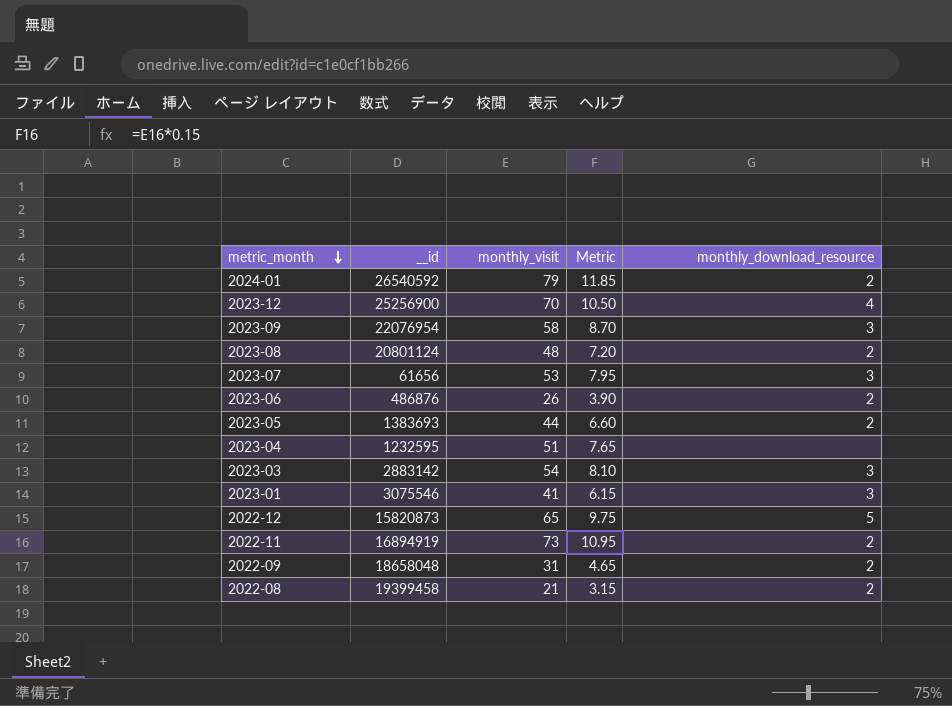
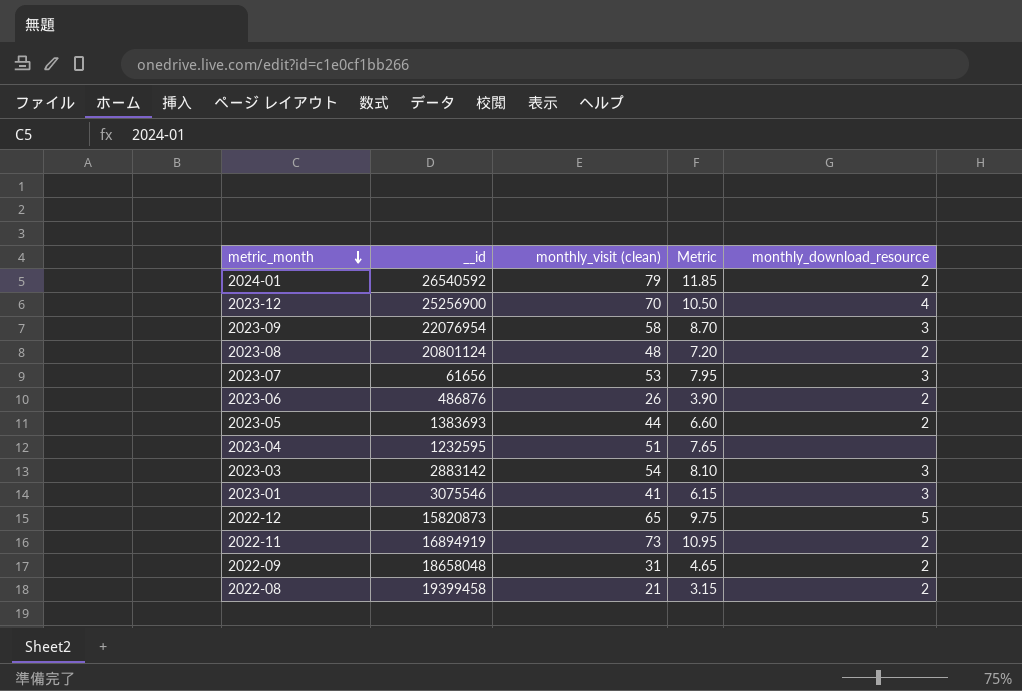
column name: monthly_visit -> monthly_visit (clean)

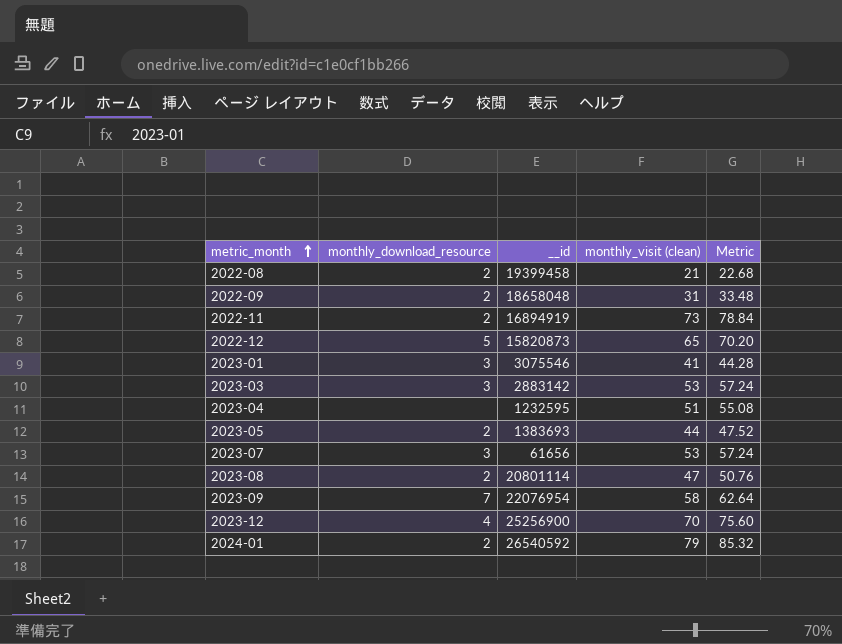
row order: metric_month descending -> metric_month ascending
column monthly_download_resource | position: 5 -> 2
column Metric | formula: [monthly_visit (clean)] * 0.15 -> [monthly_visit (clean)] * 1.08
row 2023-06: 486876 | 26 | 3.90 | 2 -> none
2023-03 | monthly_visit (clean): 54 -> 53
2023-08 | __id: 20801124 -> 20801114
2023-08 | monthly_visit (clean): 48 -> 47
2023-09 | monthly_download_resource: 3 -> 7

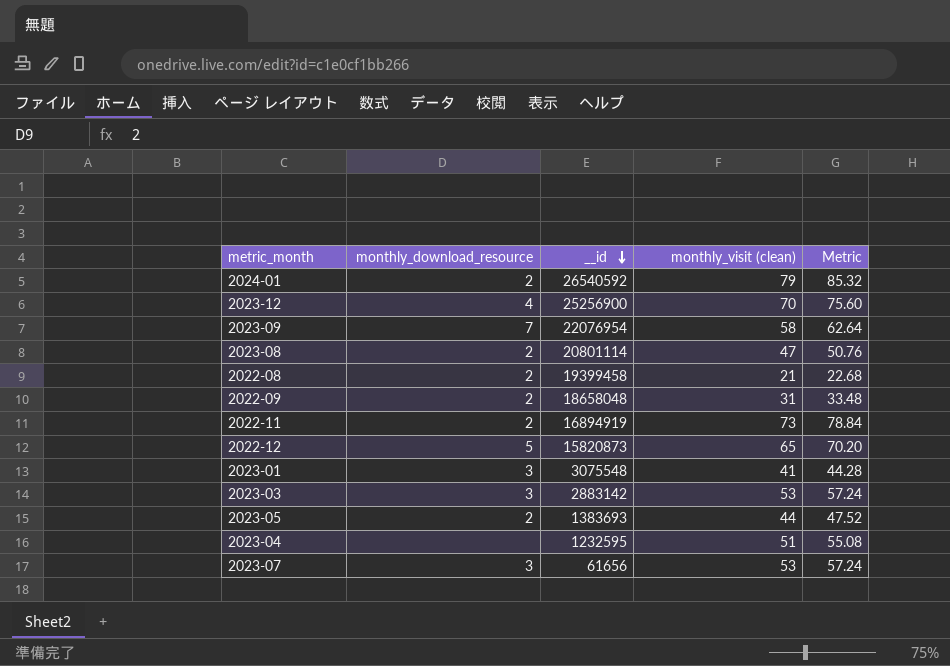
row order: metric_month ascending -> __id descending
2023-01 | __id: 3075546 -> 3075548

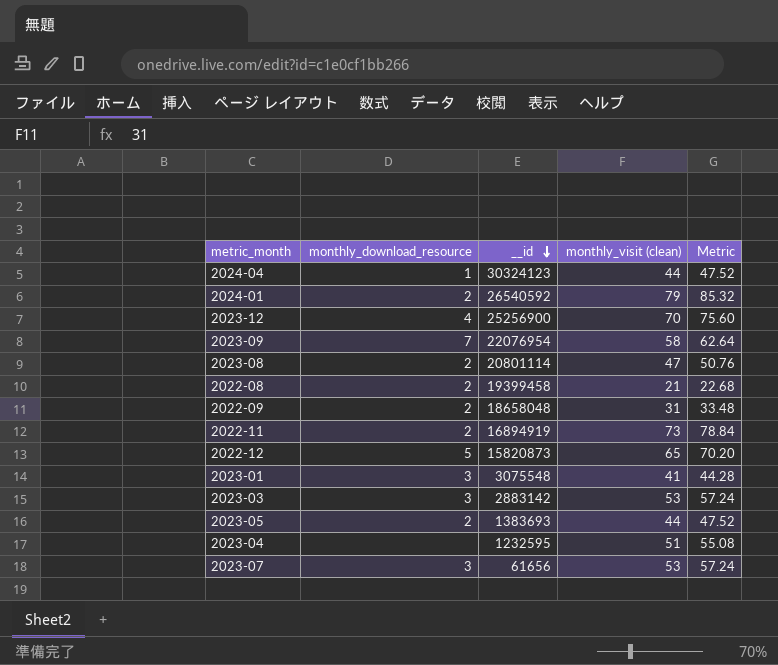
row 2024-04: none -> 1 | 30324123 | 44 | 47.52

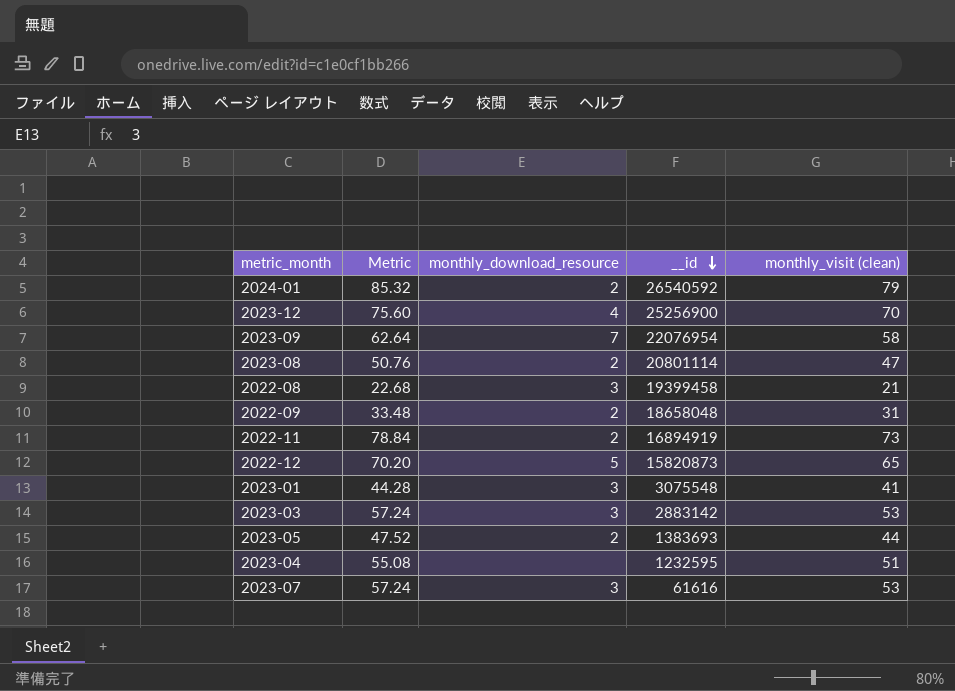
column Metric | position: 5 -> 2
row 2024-04: 1 | 30324123 | 44 | 47.52 -> none
2022-08 | monthly_download_resource: 2 -> 3
2023-07 | __id: 61656 -> 61616

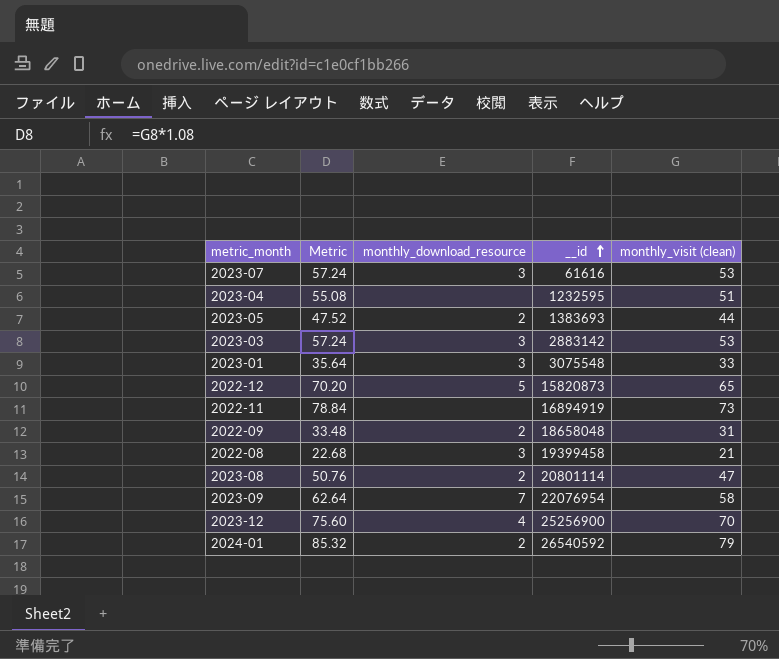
row order: __id descending -> __id ascending
2023-01 | Metric: 44.28 -> 35.64
2023-01 | monthly_visit (clean): 41 -> 33
2022-11 | monthly_download_resource: 2 -> none

